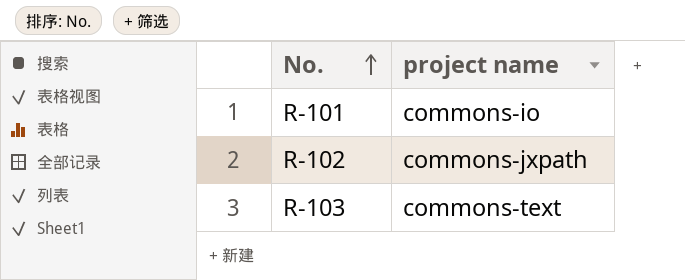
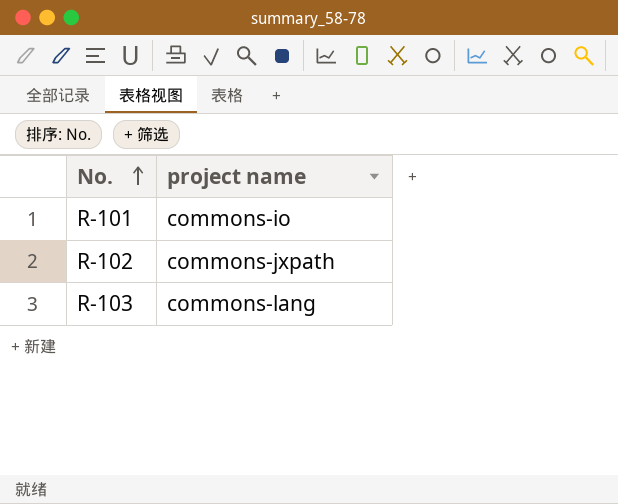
R-103 | project name: commons-text -> commons-lang

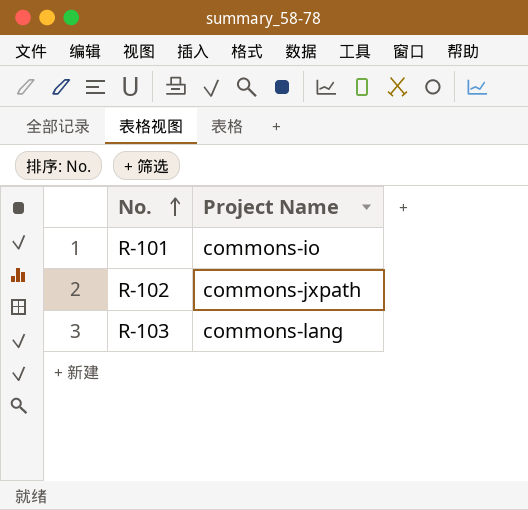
column name: project name -> Project Name

